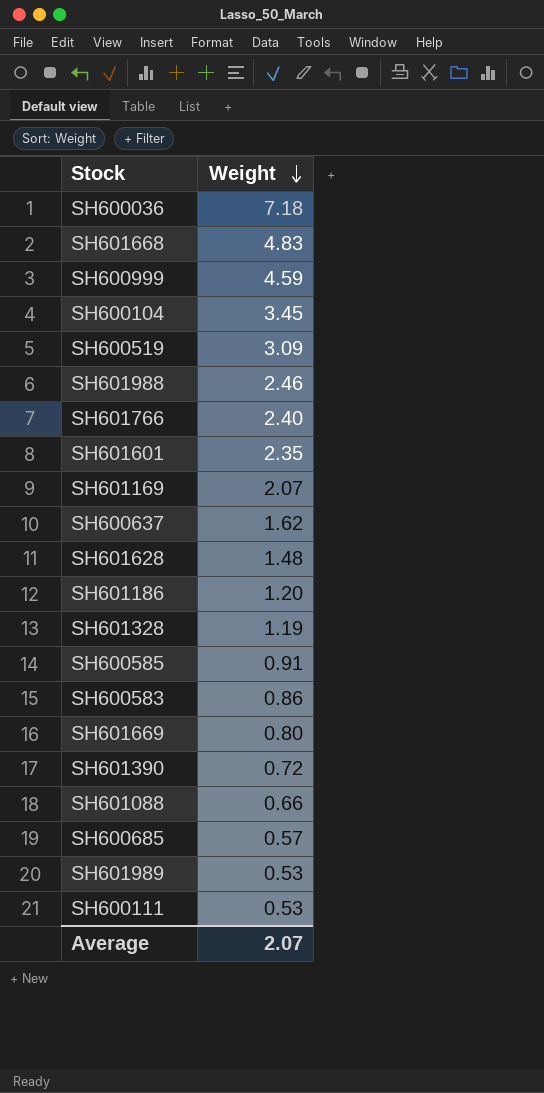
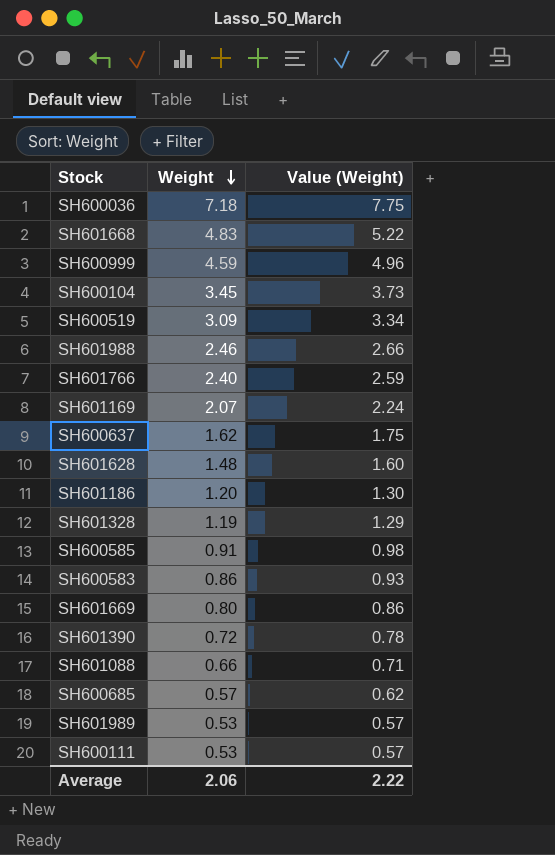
column Value (Weight) | formula: none -> [Weight] * 1.08
row SH601601: 2.35 -> none
Average | Weight: 2.07 -> 2.06

